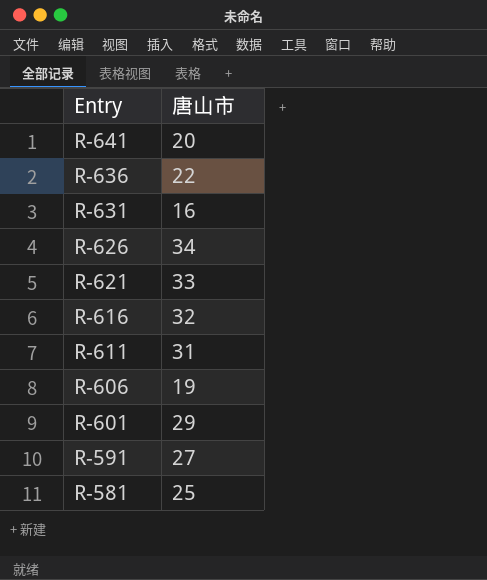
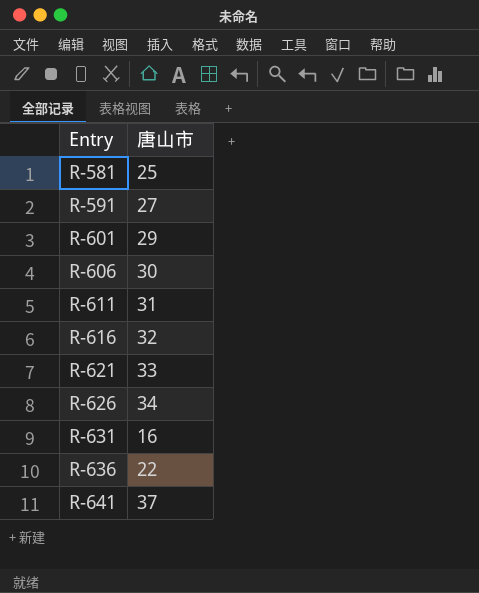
row order: Entry descending -> Entry ascending
R-606 | 唐山市: 19 -> 30
R-641 | 唐山市: 20 -> 37

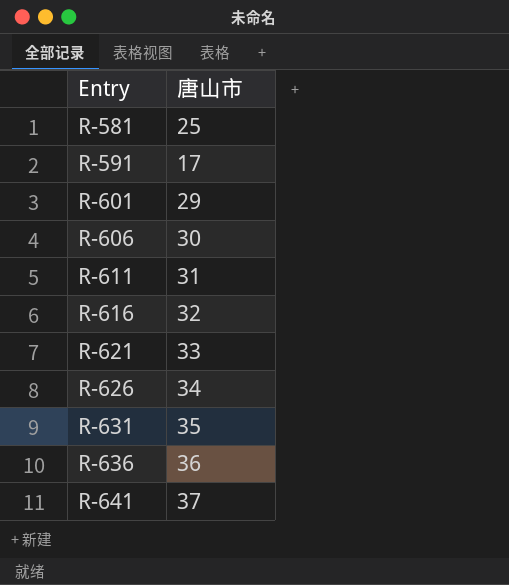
R-591 | 唐山市: 27 -> 17
R-631 | 唐山市: 16 -> 35
R-636 | 唐山市: 22 -> 36

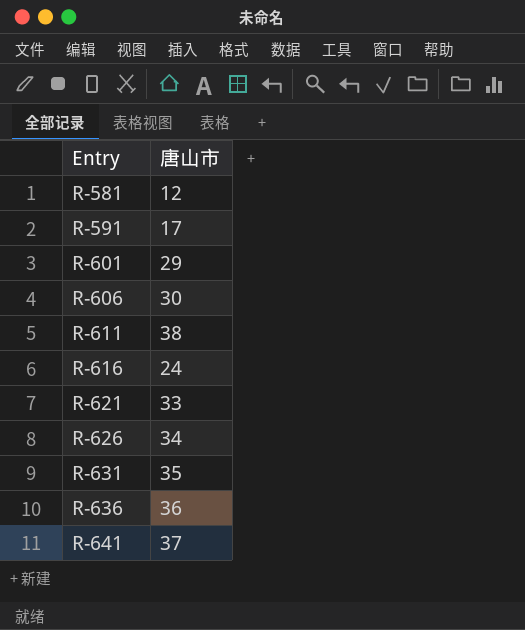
R-581 | 唐山市: 25 -> 12
R-611 | 唐山市: 31 -> 38
R-616 | 唐山市: 32 -> 24

